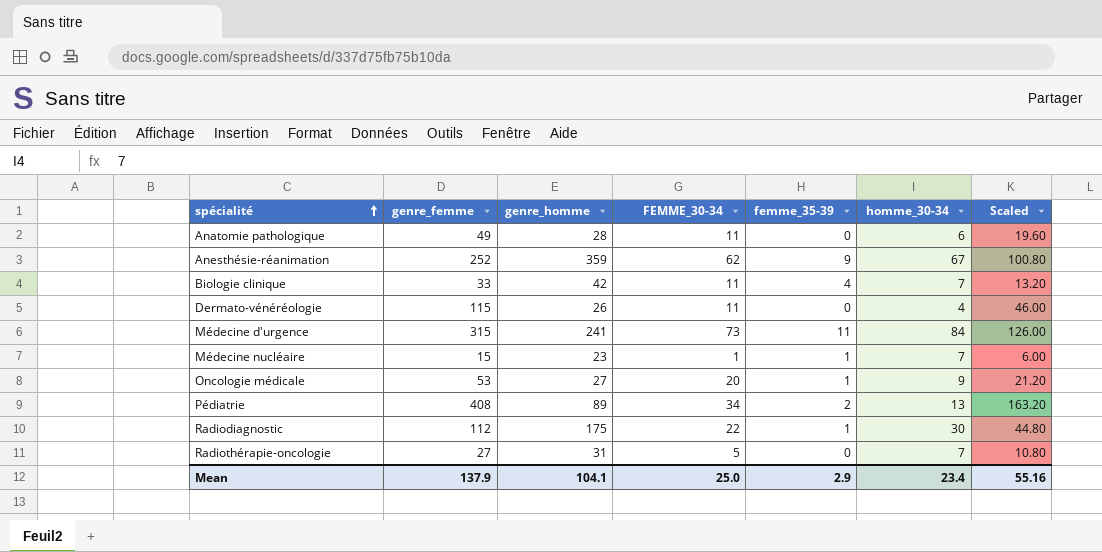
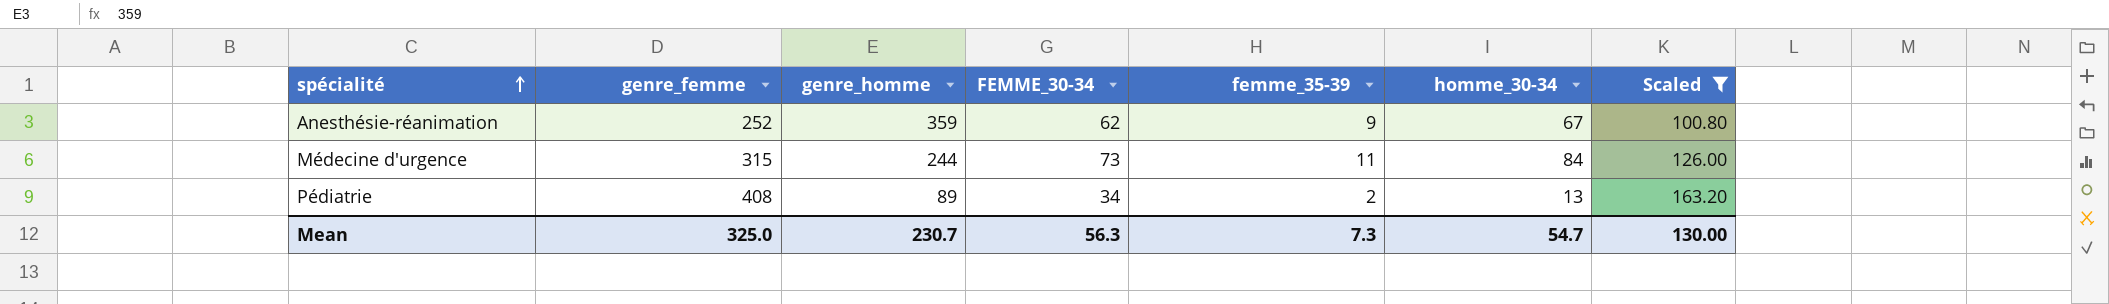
filter: none -> Scaled >= 100.80
Médecine d'urgence | genre_homme: 241 -> 244
Mean | genre_femme: 137.9 -> 325.0
Mean | genre_homme: 104.1 -> 230.7
Mean | FEMME_30-34: 25.0 -> 56.3
Mean | femme_35-39: 2.9 -> 7.3
Mean | homme_30-34: 23.4 -> 54.7
Mean | Scaled: 55.16 -> 130.00

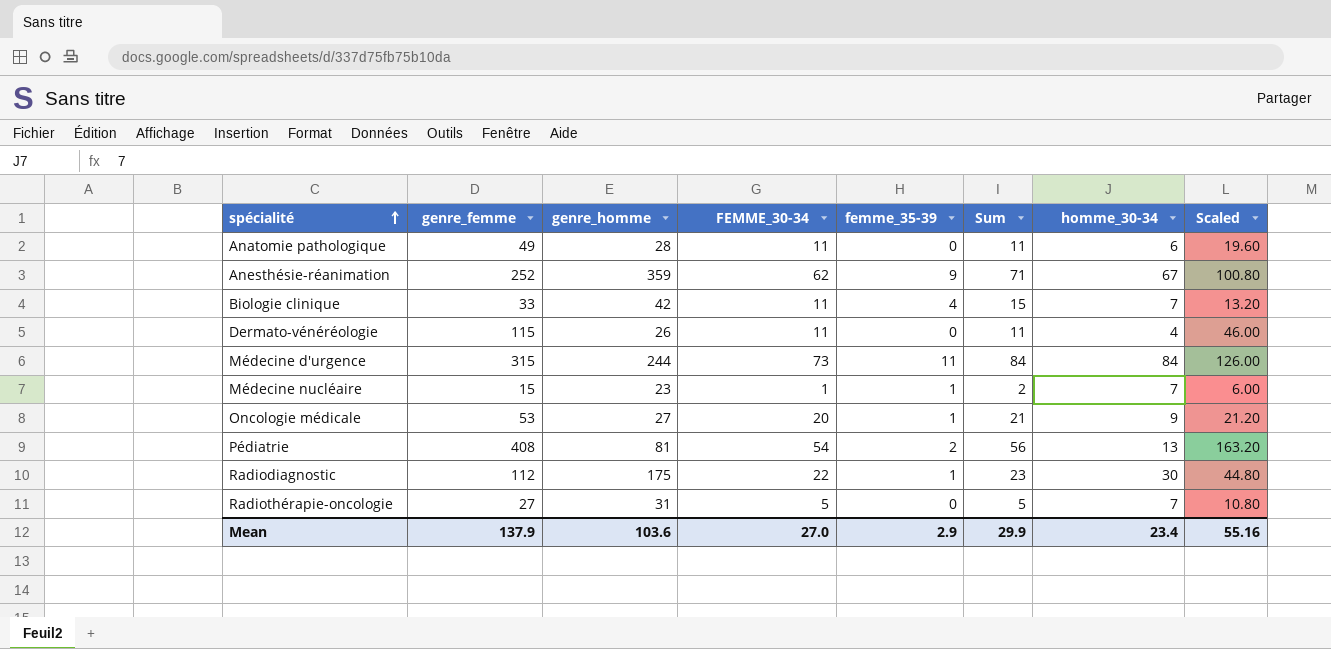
filter: Scaled >= 100.80 -> none
column Sum | formula: none -> [FEMME_30-34] + [femme_35-39]
Pédiatrie | genre_homme: 89 -> 81
Pédiatrie | FEMME_30-34: 34 -> 54
Mean | genre_femme: 325.0 -> 137.9
Mean | genre_homme: 230.7 -> 103.6
Mean | FEMME_30-34: 56.3 -> 27.0
Mean | femme_35-39: 7.3 -> 2.9
Mean | homme_30-34: 54.7 -> 23.4
Mean | Scaled: 130.00 -> 55.16

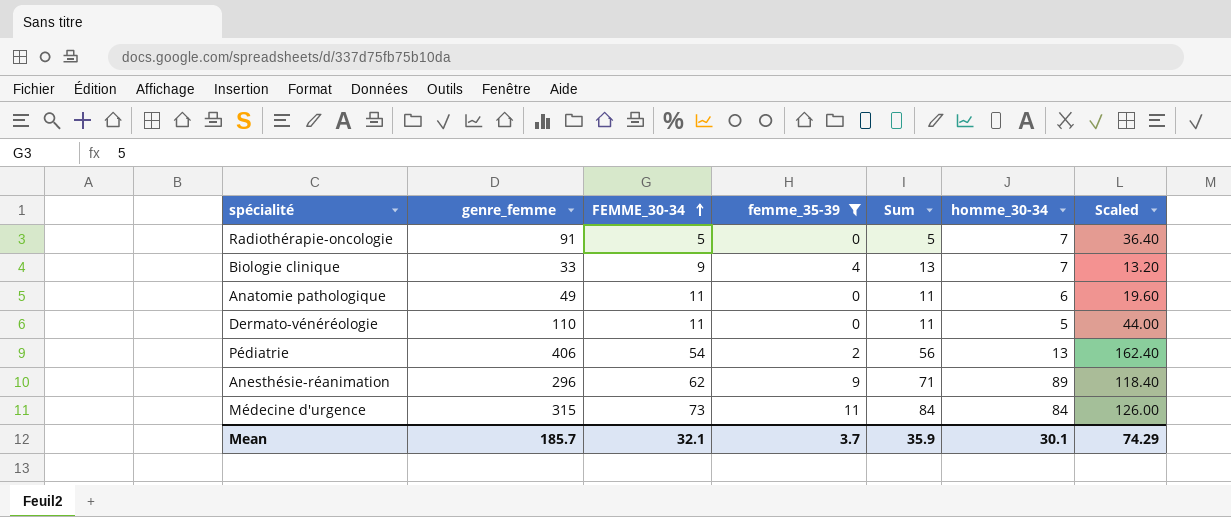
filter: none -> femme_35-39 != 1
row order: spécialité ascending -> FEMME_30-34 ascending
column genre_homme | position: 3 -> none
Radiothérapie-oncologie | genre_femme: 27 -> 91
Radiothérapie-oncologie | Scaled: 10.80 -> 36.40
Biologie clinique | FEMME_30-34: 11 -> 9
Biologie clinique | Sum: 15 -> 13
Dermato-vénéréologie | genre_femme: 115 -> 110
Dermato-vénéréologie | homme_30-34: 4 -> 5
Dermato-vénéréologie | Scaled: 46.00 -> 44.00
Pédiatrie | genre_femme: 408 -> 406
Pédiatrie | Scaled: 163.20 -> 162.40
Anesthésie-réanimation | genre_femme: 252 -> 296
Anesthésie-réanimation | homme_30-34: 67 -> 89
Anesthésie-réanimation | Scaled: 100.80 -> 118.40
Mean | genre_femme: 137.9 -> 185.7
Mean | FEMME_30-34: 27.0 -> 32.1
Mean | femme_35-39: 2.9 -> 3.7
Mean | Sum: 29.9 -> 35.9
Mean | homme_30-34: 23.4 -> 30.1
Mean | Scaled: 55.16 -> 74.29

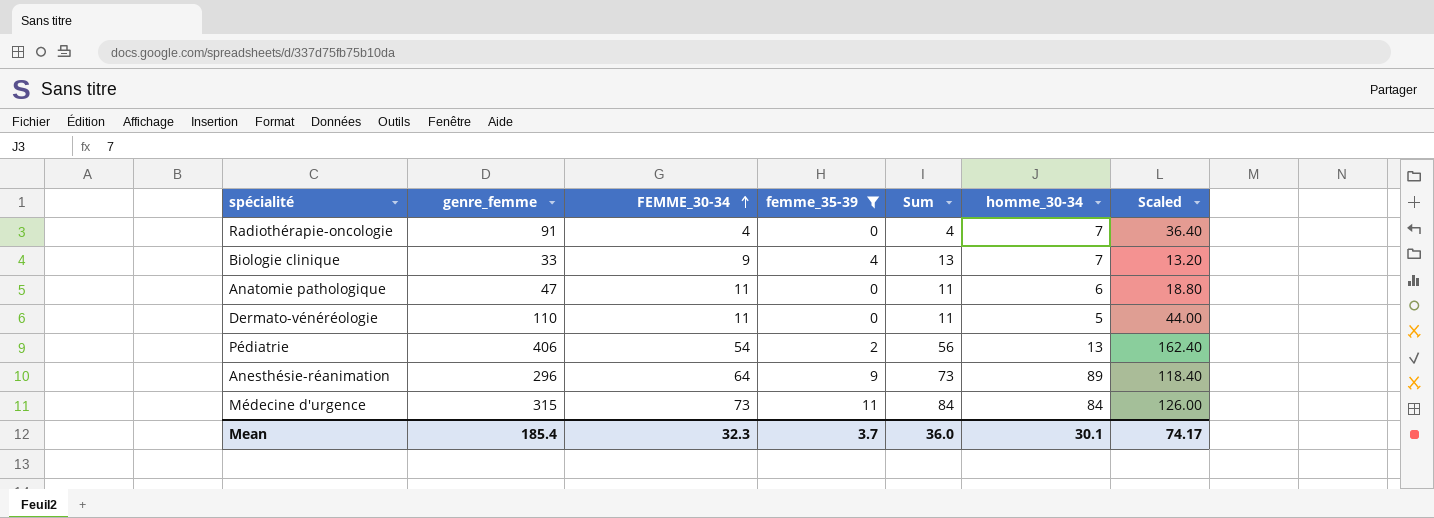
Radiothérapie-oncologie | FEMME_30-34: 5 -> 4
Radiothérapie-oncologie | Sum: 5 -> 4
Anatomie pathologique | genre_femme: 49 -> 47
Anatomie pathologique | Scaled: 19.60 -> 18.80
Anesthésie-réanimation | FEMME_30-34: 62 -> 64
Anesthésie-réanimation | Sum: 71 -> 73
Mean | genre_femme: 185.7 -> 185.4
Mean | FEMME_30-34: 32.1 -> 32.3
Mean | Sum: 35.9 -> 36.0
Mean | Scaled: 74.29 -> 74.17

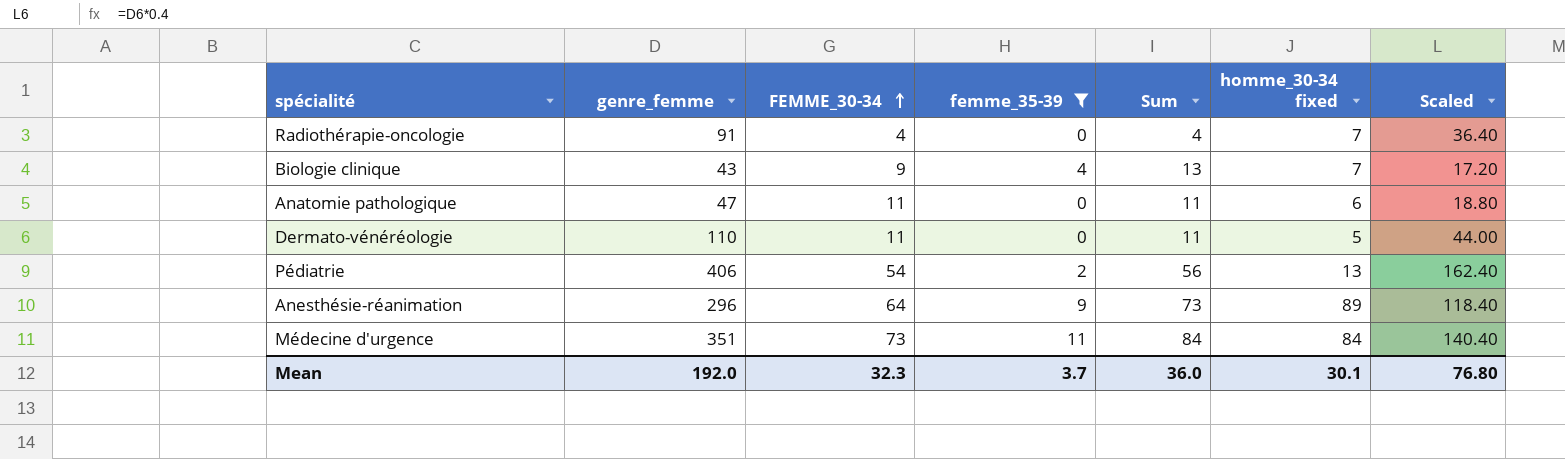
column name: homme_30-34 -> homme_30-34 fixed
Biologie clinique | genre_femme: 33 -> 43
Biologie clinique | Scaled: 13.20 -> 17.20
Médecine d'urgence | genre_femme: 315 -> 351
Médecine d'urgence | Scaled: 126.00 -> 140.40
Mean | genre_femme: 185.4 -> 192.0
Mean | Scaled: 74.17 -> 76.80

